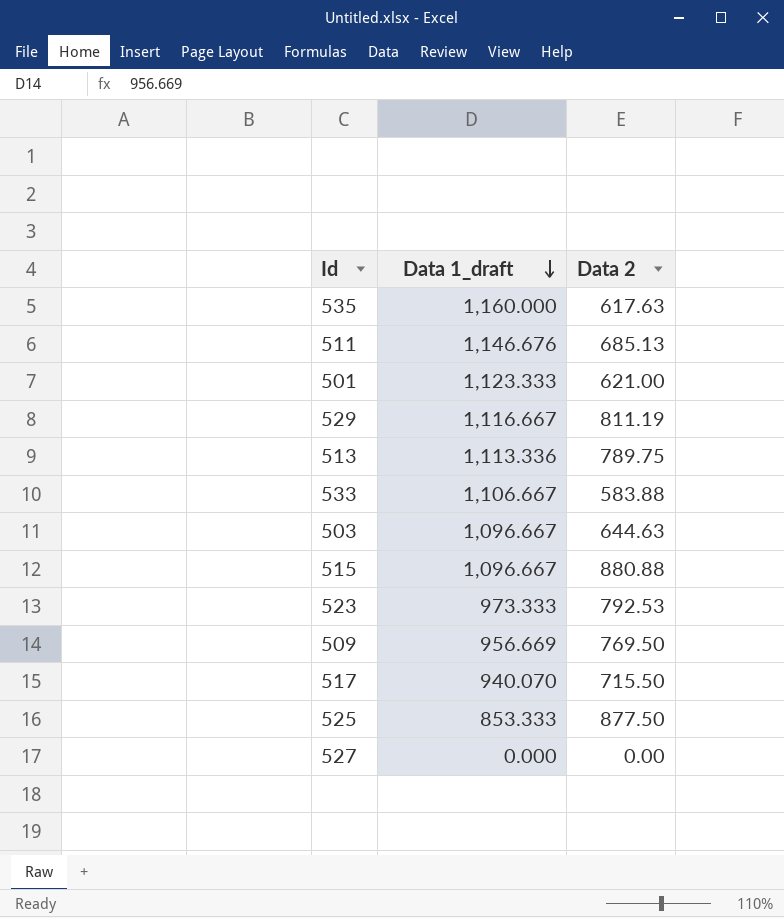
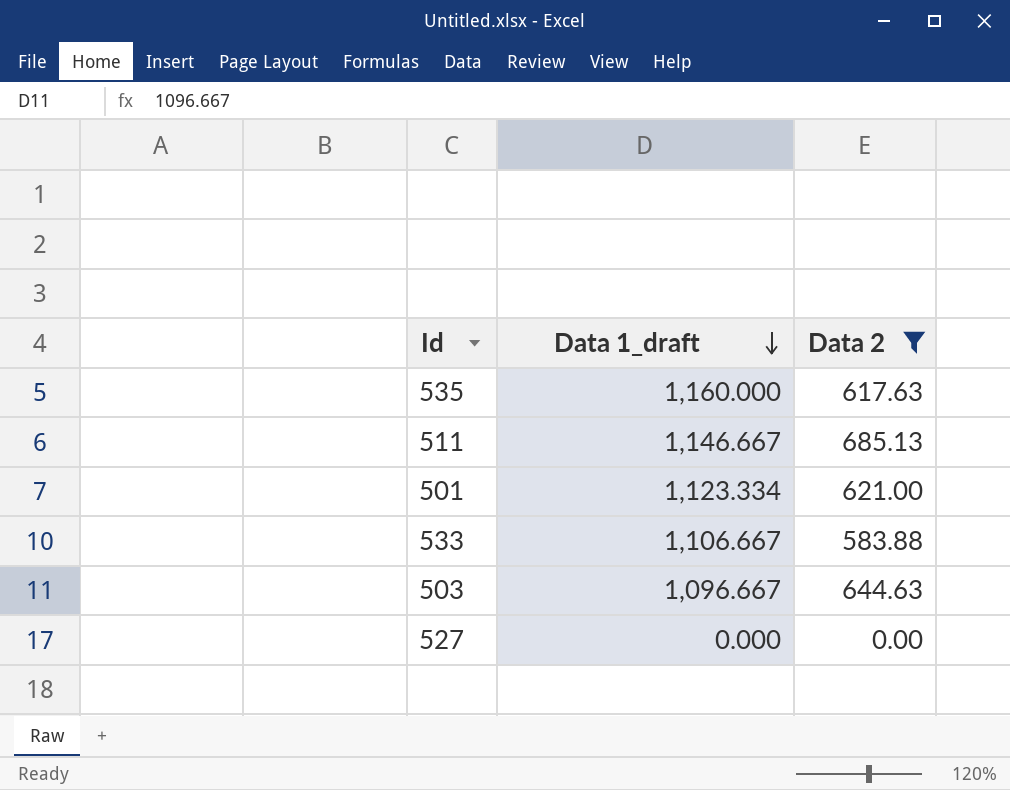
filter: none -> Data 2 <= 685.13
511 | Data 1_draft: 1,146.676 -> 1,146.667
501 | Data 1_draft: 1,123.333 -> 1,123.334

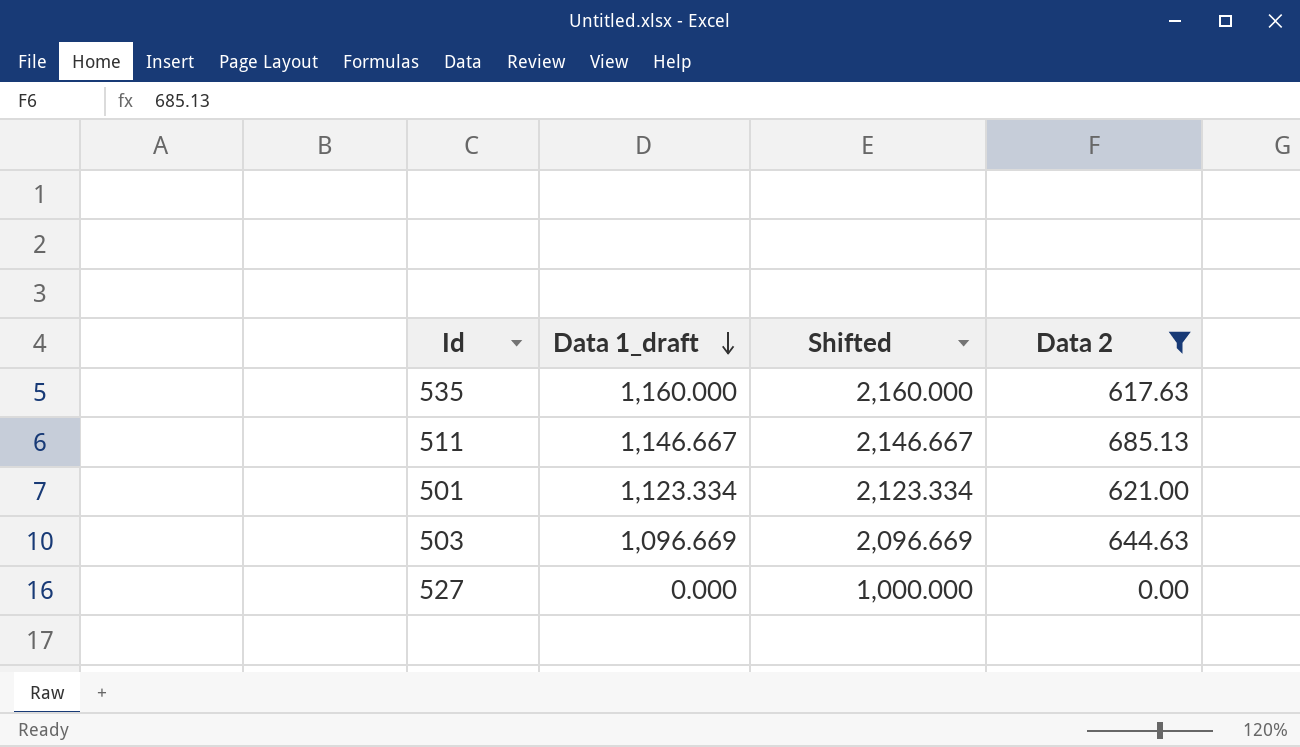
column Shifted | formula: none -> [Data 1_draft] + 1000
row 533: 1,106.667 | 583.88 -> none
503 | Data 1_draft: 1,096.667 -> 1,096.669

